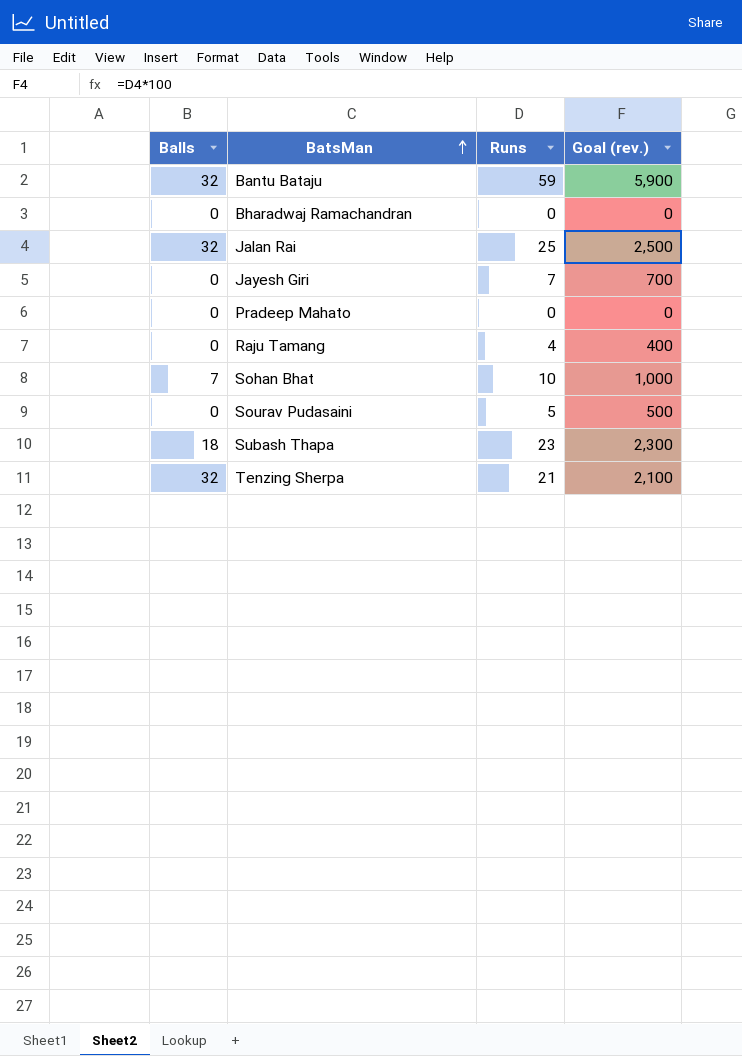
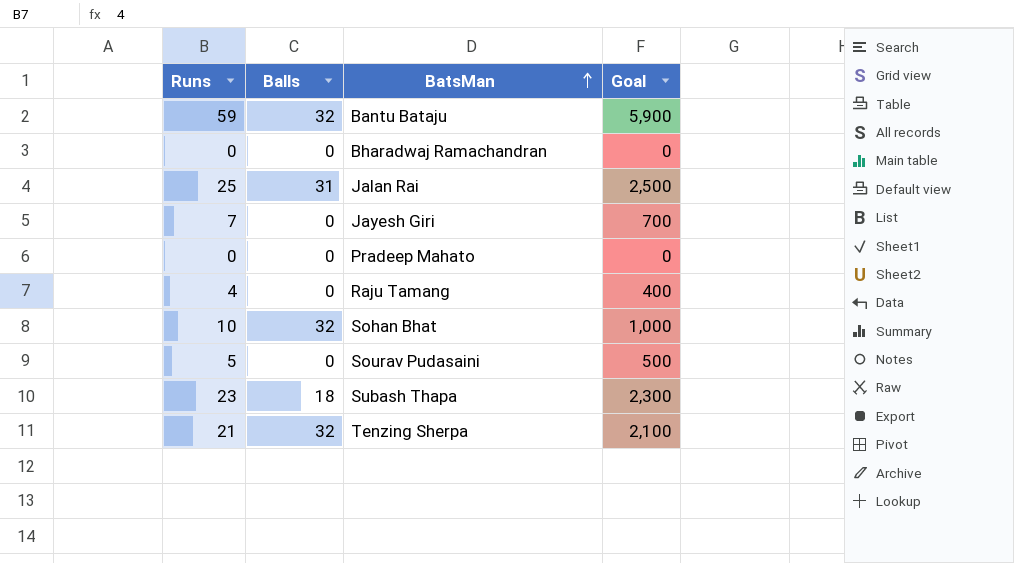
column Runs | position: 3 -> 1
column name: Goal (rev.) -> Goal
Jalan Rai | Balls: 32 -> 31
Sohan Bhat | Balls: 7 -> 32

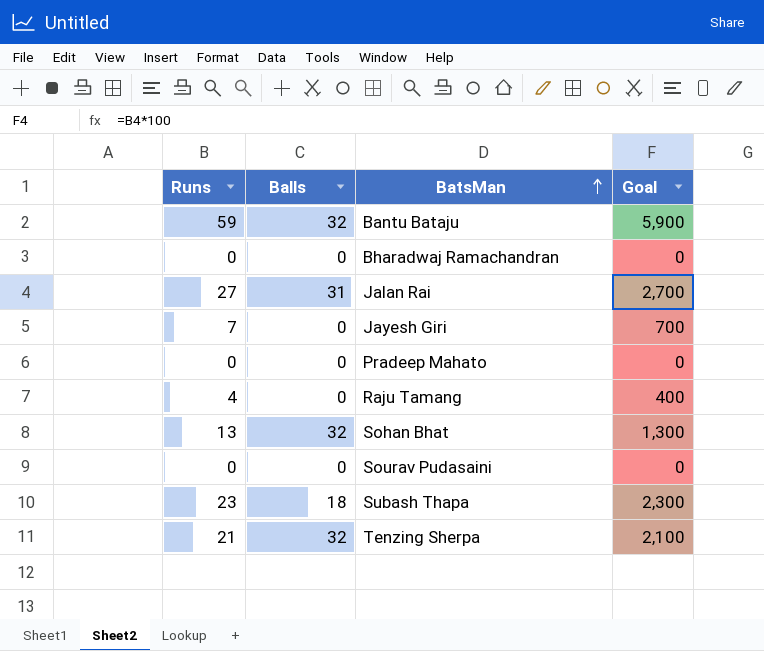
Jalan Rai | Runs: 25 -> 27
Jalan Rai | Goal: 2,500 -> 2,700
Sohan Bhat | Runs: 10 -> 13
Sohan Bhat | Goal: 1,000 -> 1,300
Sourav Pudasaini | Runs: 5 -> 0
Sourav Pudasaini | Goal: 500 -> 0

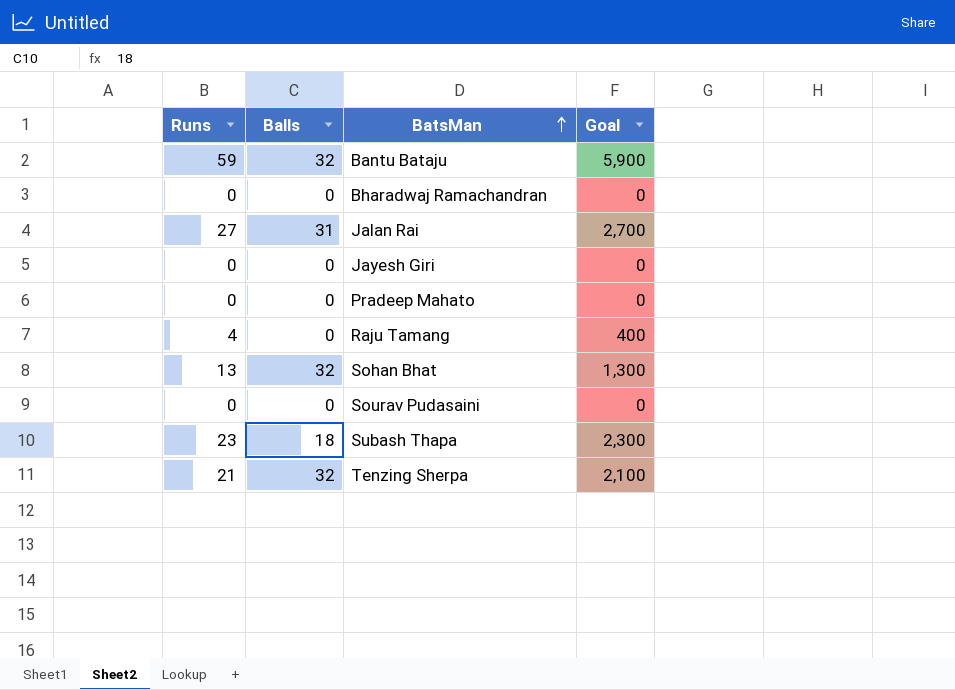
Jayesh Giri | Runs: 7 -> 0
Jayesh Giri | Goal: 700 -> 0

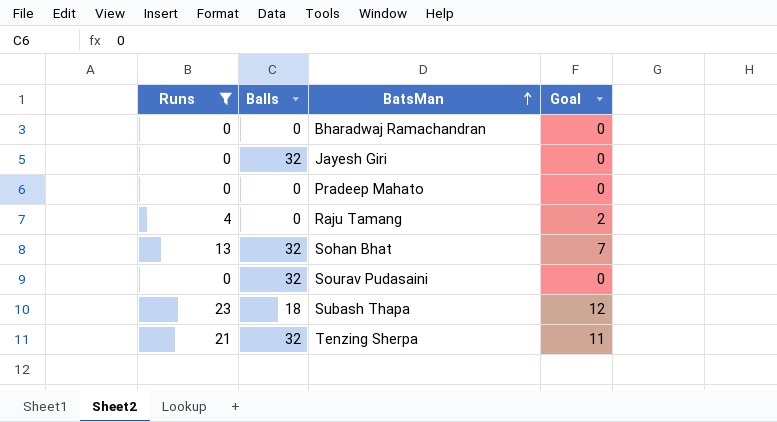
filter: none -> Runs <= 23
column Goal | formula: [Runs] * 100 -> [Runs] * 0.5
Jayesh Giri | Balls: 0 -> 32
Sourav Pudasaini | Balls: 0 -> 32

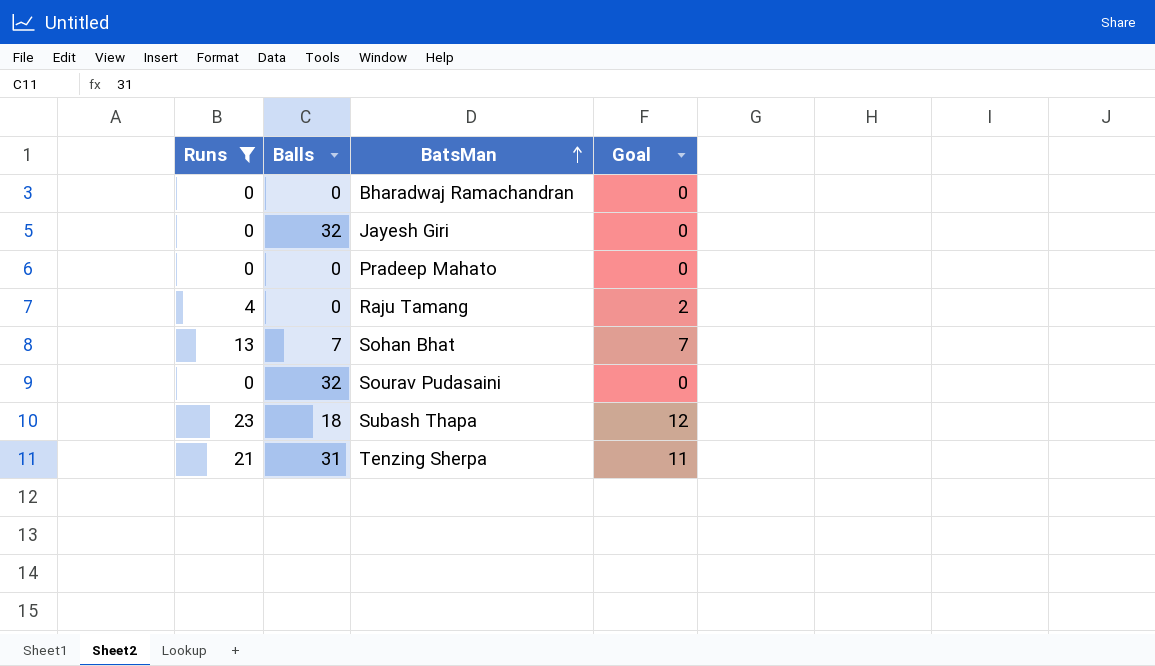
Sohan Bhat | Balls: 32 -> 7
Tenzing Sherpa | Balls: 32 -> 31

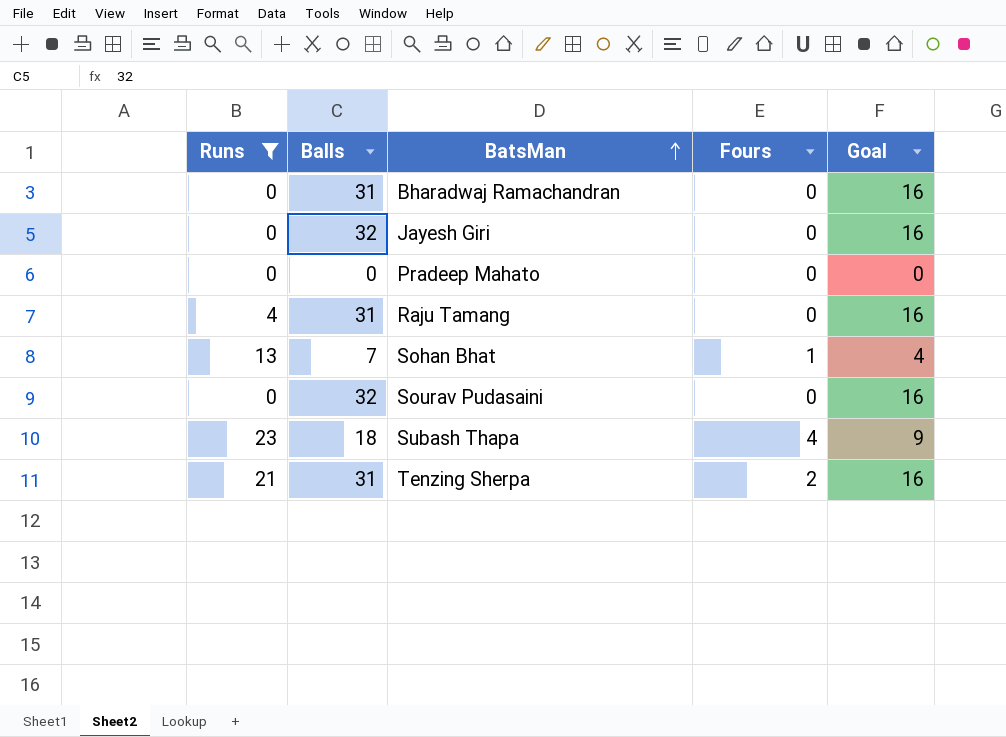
column Fours | position: none -> 4
column Goal | formula: [Runs] * 0.5 -> [Balls] * 0.5
Bharadwaj Ramachandran | Balls: 0 -> 31
Raju Tamang | Balls: 0 -> 31

